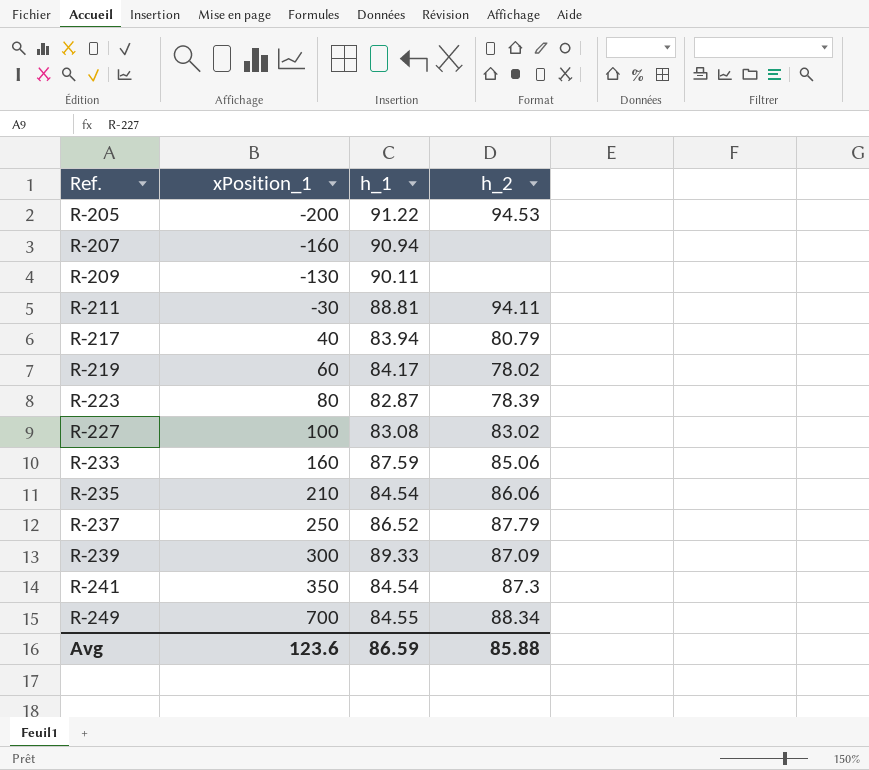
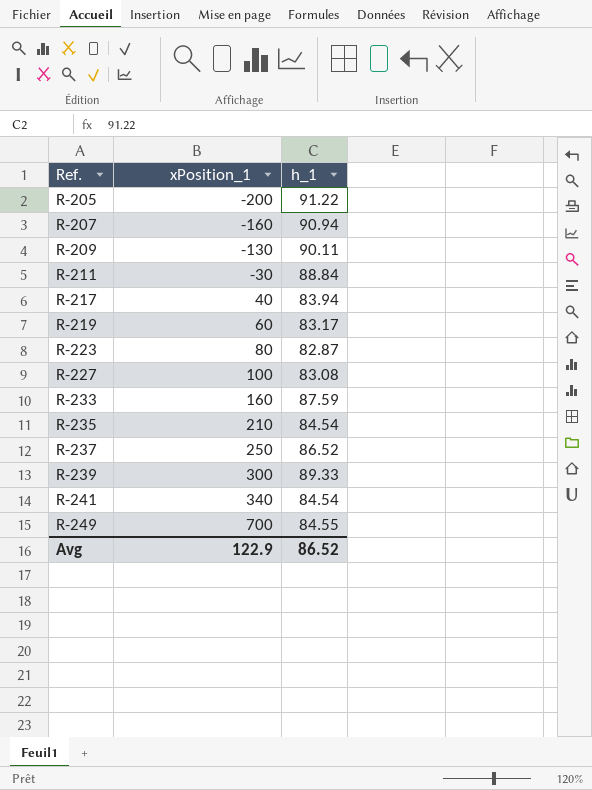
column h_2 | position: 4 -> none
R-211 | h_1: 88.81 -> 88.84
R-219 | h_1: 84.17 -> 83.17
R-241 | xPosition_1: 350 -> 340
Avg | xPosition_1: 123.6 -> 122.9
Avg | h_1: 86.59 -> 86.52

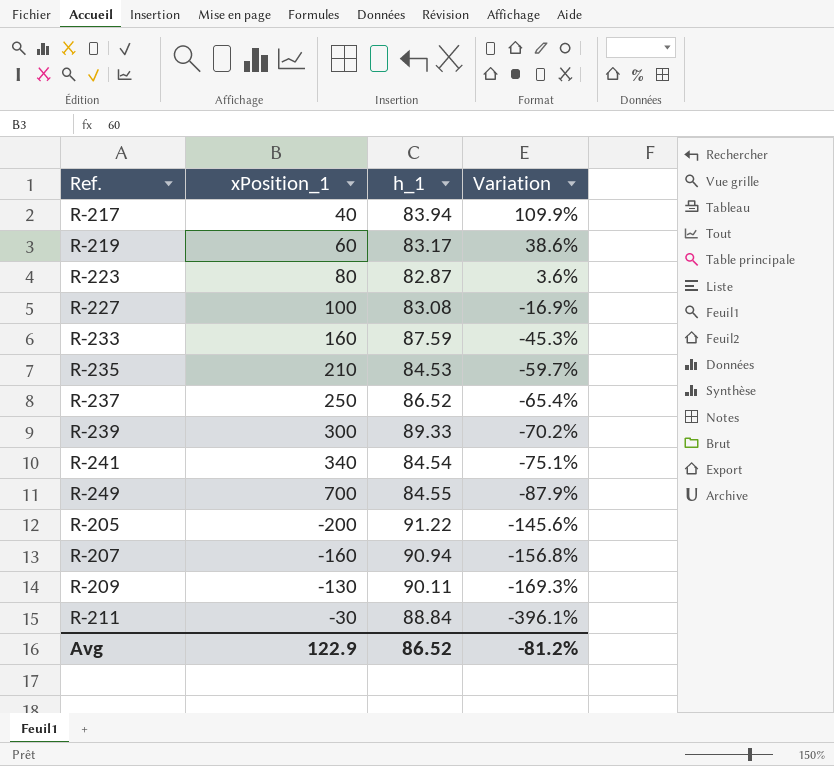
row order: Ref. ascending -> Variation descending
column Variation | formula: none -> ([h_1] - [xPosition_1]) / [xPosition_1]
R-235 | h_1: 84.54 -> 84.53

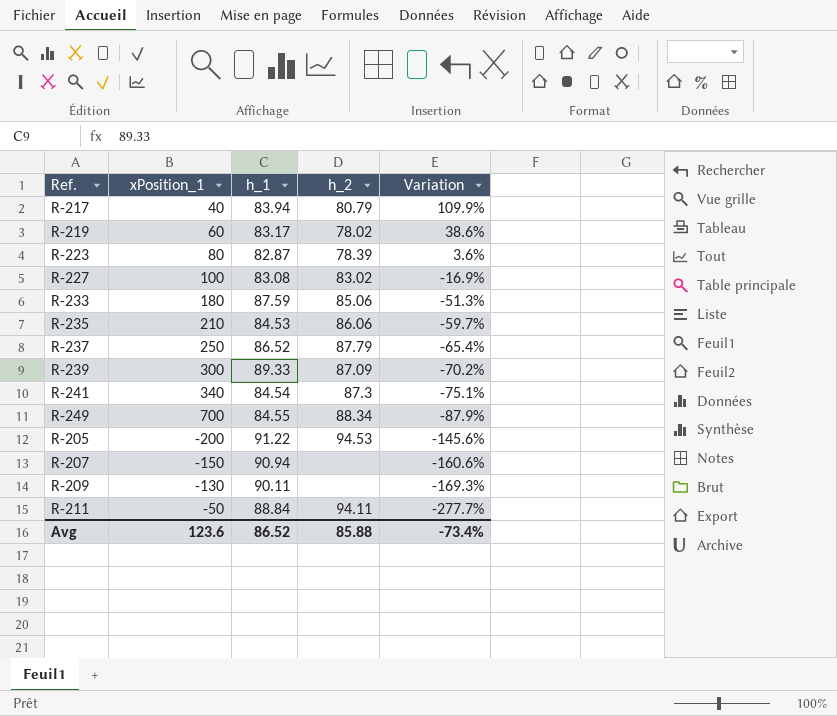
column h_2 | position: none -> 4
R-233 | xPosition_1: 160 -> 180
R-233 | Variation: -45.3% -> -51.3%
R-207 | xPosition_1: -160 -> -150
R-207 | Variation: -156.8% -> -160.6%
R-211 | xPosition_1: -30 -> -50
R-211 | Variation: -396.1% -> -277.7%
Avg | xPosition_1: 122.9 -> 123.6
Avg | Variation: -81.2% -> -73.4%

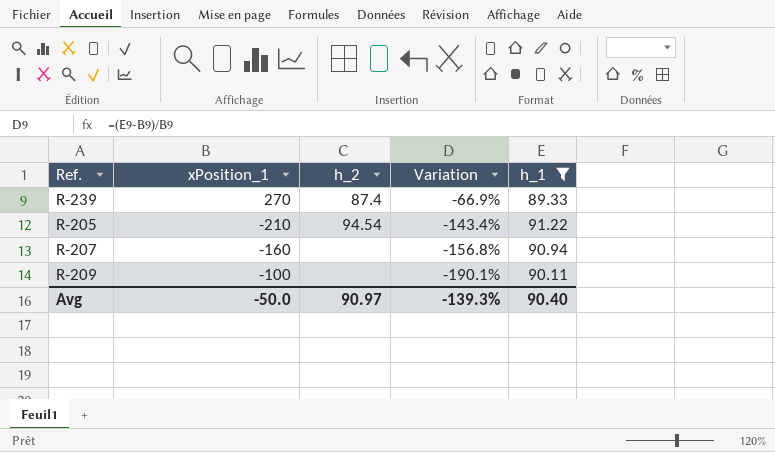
filter: none -> h_1 >= 89.33
column h_1 | position: 3 -> 5
R-239 | xPosition_1: 300 -> 270
R-239 | h_2: 87.09 -> 87.4
R-239 | Variation: -70.2% -> -66.9%
R-205 | xPosition_1: -200 -> -210
R-205 | h_2: 94.53 -> 94.54
R-205 | Variation: -145.6% -> -143.4%
R-207 | xPosition_1: -150 -> -160
R-207 | Variation: -160.6% -> -156.8%
R-209 | xPosition_1: -130 -> -100
R-209 | Variation: -169.3% -> -190.1%
Avg | xPosition_1: 123.6 -> -50.0
Avg | h_2: 85.88 -> 90.97
Avg | Variation: -73.4% -> -139.3%
Avg | h_1: 86.52 -> 90.40

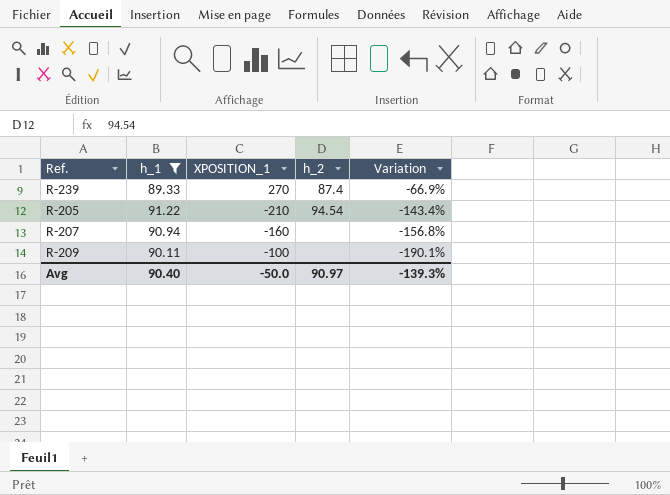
column h_1 | position: 5 -> 2
column name: xPosition_1 -> XPOSITION_1

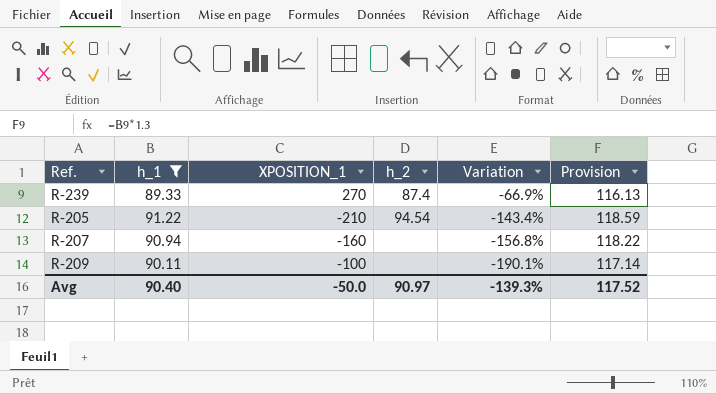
column Provision | formula: none -> [h_1] * 1.3

